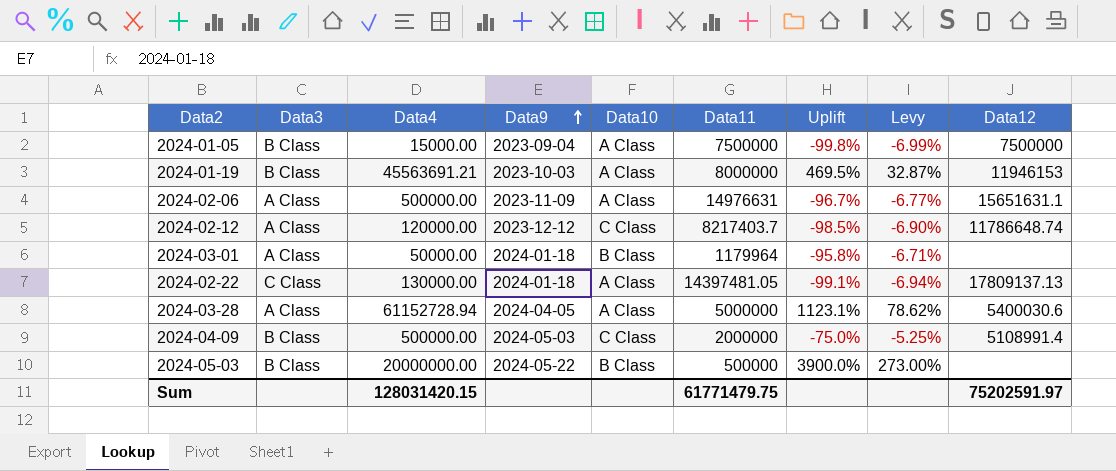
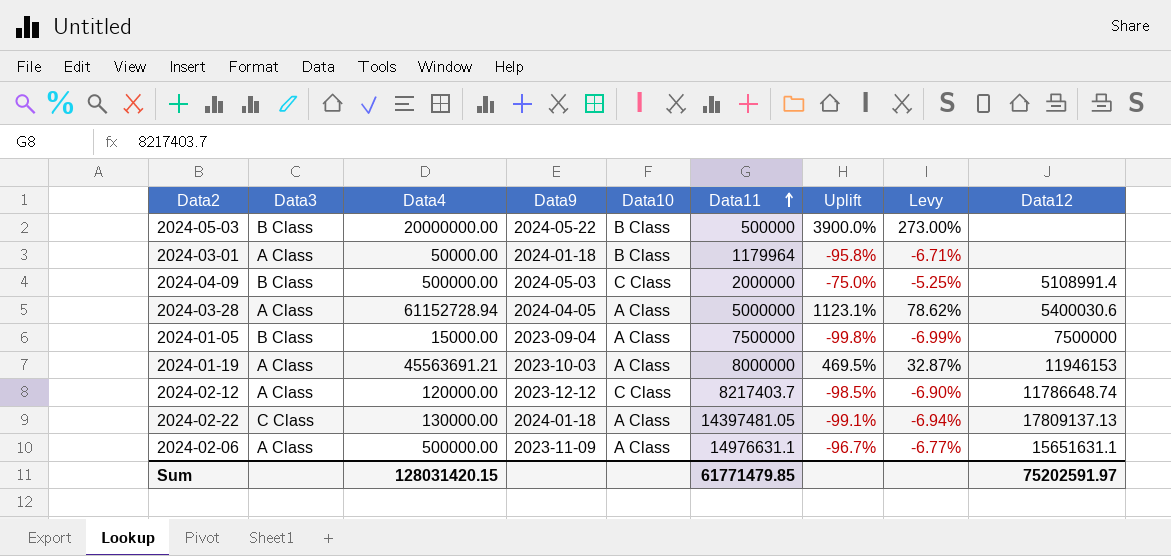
row order: Data9 ascending -> Data11 ascending
2024-01-19 | Data3: B Class -> A Class
2024-02-06 | Data11: 14976631 -> 14976631.1
Sum | Data11: 61771479.75 -> 61771479.85

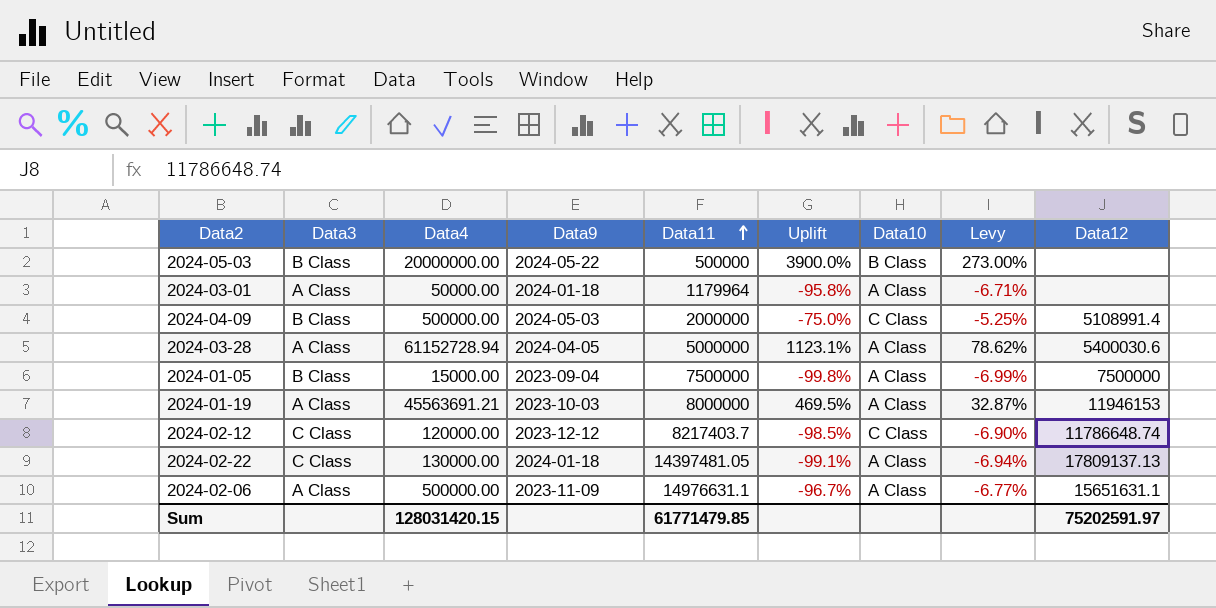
column Data10 | position: 5 -> 7
2024-03-01 | Data10: B Class -> A Class
2024-02-12 | Data3: A Class -> C Class

